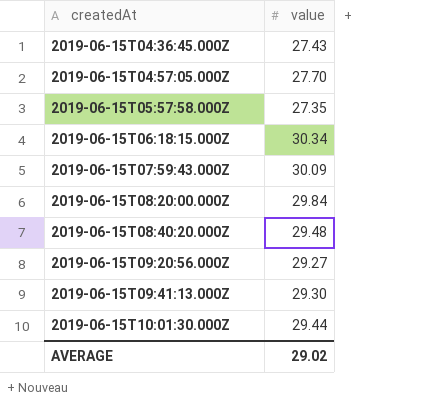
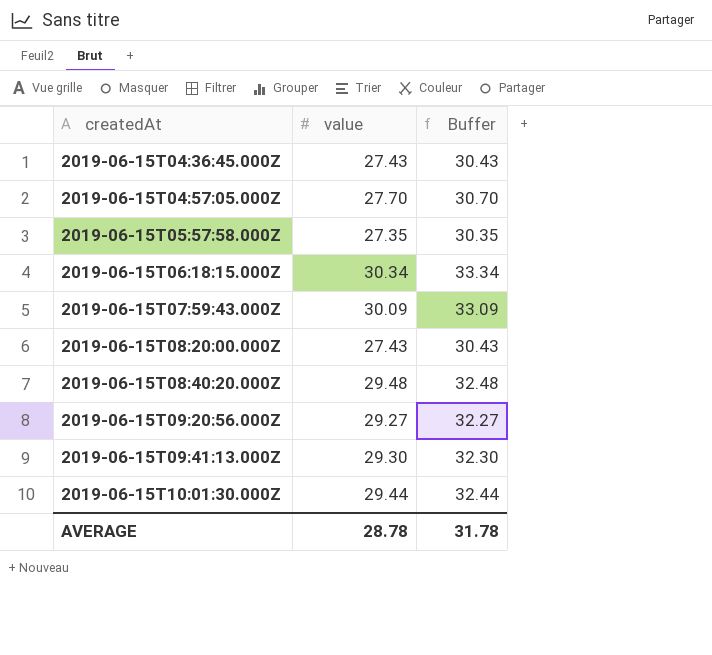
column Buffer | formula: none -> [value] + 3
2019-06-15T08:20:00.000Z | value: 29.84 -> 27.43
AVERAGE | value: 29.02 -> 28.78

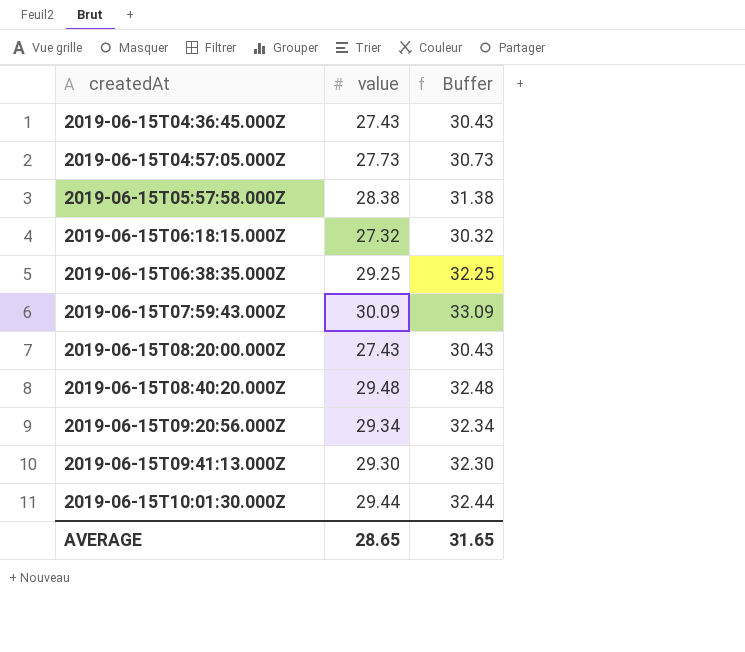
2019-06-15T04:57:05.000Z | value: 27.70 -> 27.73
2019-06-15T04:57:05.000Z | Buffer: 30.70 -> 30.73
2019-06-15T05:57:58.000Z | value: 27.35 -> 28.38
2019-06-15T05:57:58.000Z | Buffer: 30.35 -> 31.38
2019-06-15T06:18:15.000Z | value: 30.34 -> 27.32
2019-06-15T06:18:15.000Z | Buffer: 33.34 -> 30.32
row 2019-06-15T06:38:35.000Z: none -> 29.25 | 32.25
2019-06-15T09:20:56.000Z | value: 29.27 -> 29.34
2019-06-15T09:20:56.000Z | Buffer: 32.27 -> 32.34
AVERAGE | value: 28.78 -> 28.65
AVERAGE | Buffer: 31.78 -> 31.65

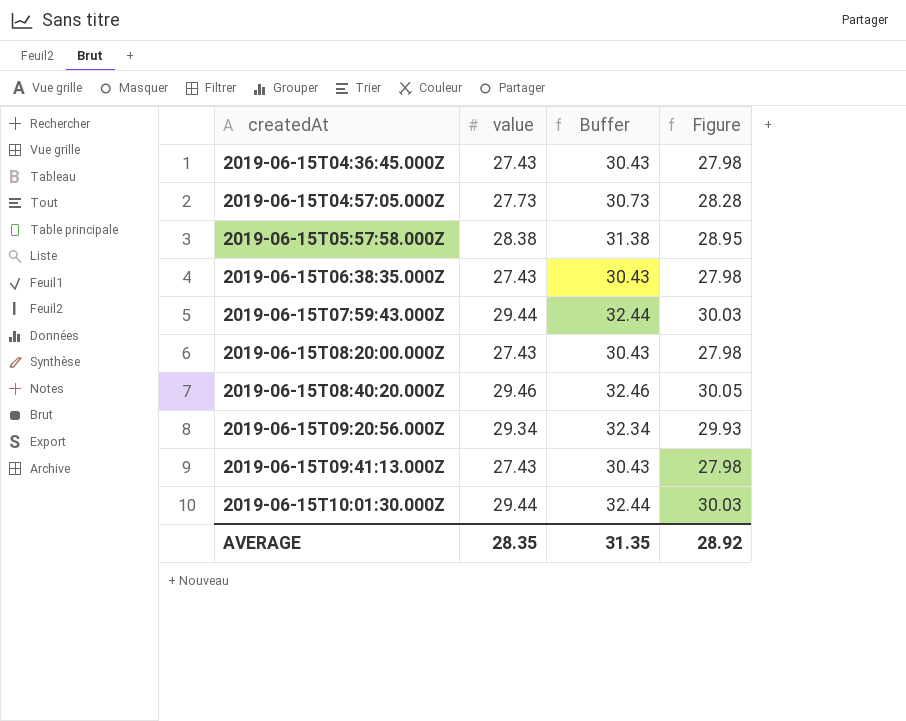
column Figure | formula: none -> [value] * 1.02
row 2019-06-15T06:18:15.000Z: 27.32 | 30.32 -> none
2019-06-15T06:38:35.000Z | value: 29.25 -> 27.43
2019-06-15T06:38:35.000Z | Buffer: 32.25 -> 30.43
2019-06-15T07:59:43.000Z | value: 30.09 -> 29.44
2019-06-15T07:59:43.000Z | Buffer: 33.09 -> 32.44
2019-06-15T08:40:20.000Z | value: 29.48 -> 29.46
2019-06-15T08:40:20.000Z | Buffer: 32.48 -> 32.46
2019-06-15T09:41:13.000Z | value: 29.30 -> 27.43
2019-06-15T09:41:13.000Z | Buffer: 32.30 -> 30.43
AVERAGE | value: 28.65 -> 28.35
AVERAGE | Buffer: 31.65 -> 31.35

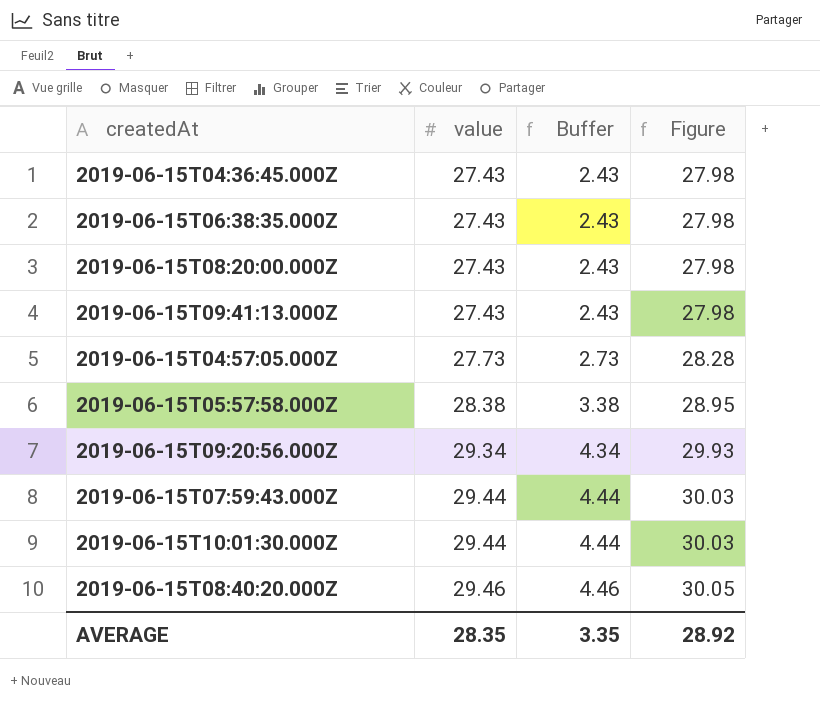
row order: createdAt ascending -> value ascending
column Buffer | formula: [value] + 3 -> [value] - 25
AVERAGE | Buffer: 31.35 -> 3.35

